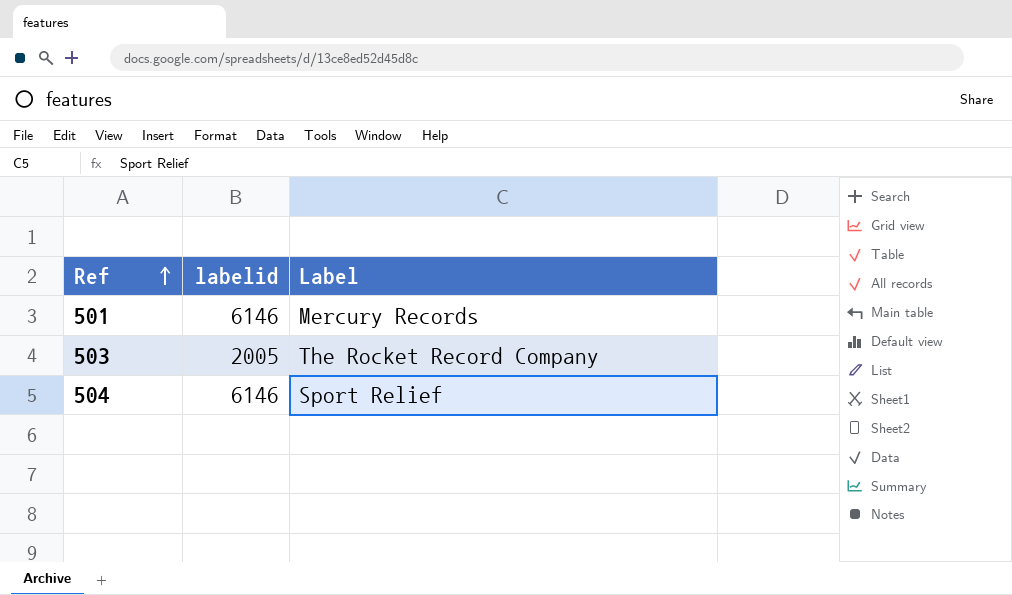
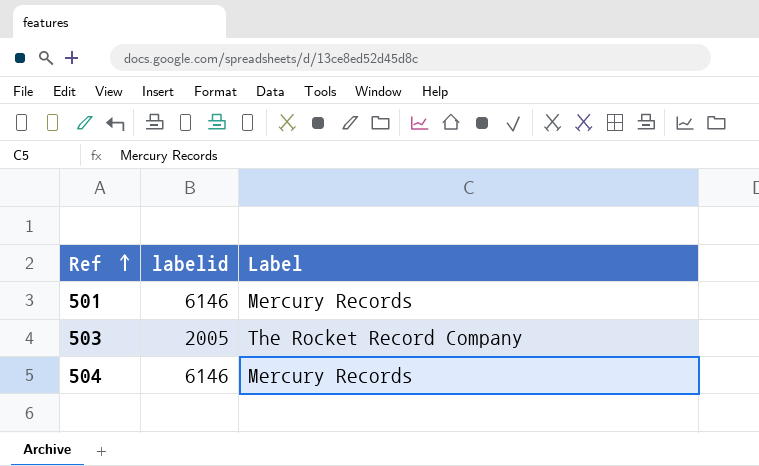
504 | Label: Sport Relief -> Mercury Records

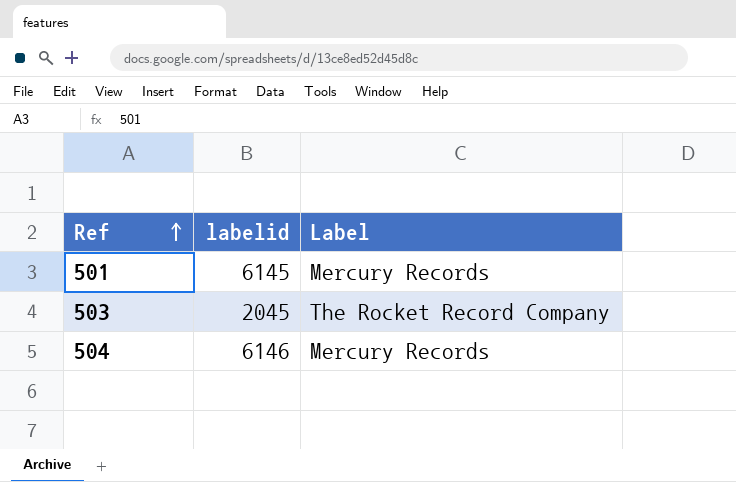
501 | labelid: 6146 -> 6145
503 | labelid: 2005 -> 2045

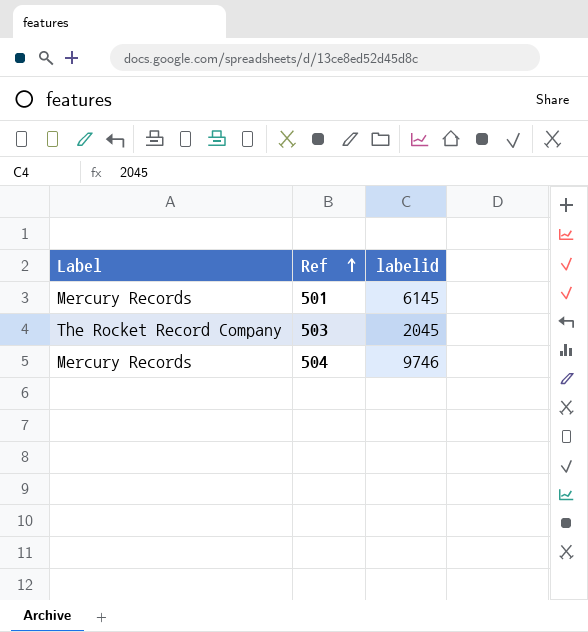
column Label | position: 3 -> 1
504 | labelid: 6146 -> 9746

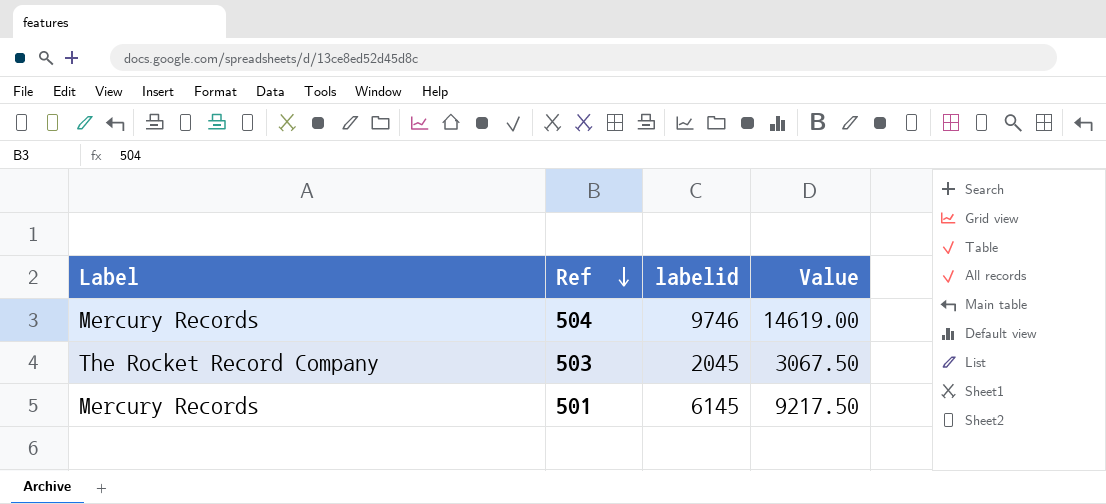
row order: Ref ascending -> Ref descending
column Value | formula: none -> [labelid] * 1.5

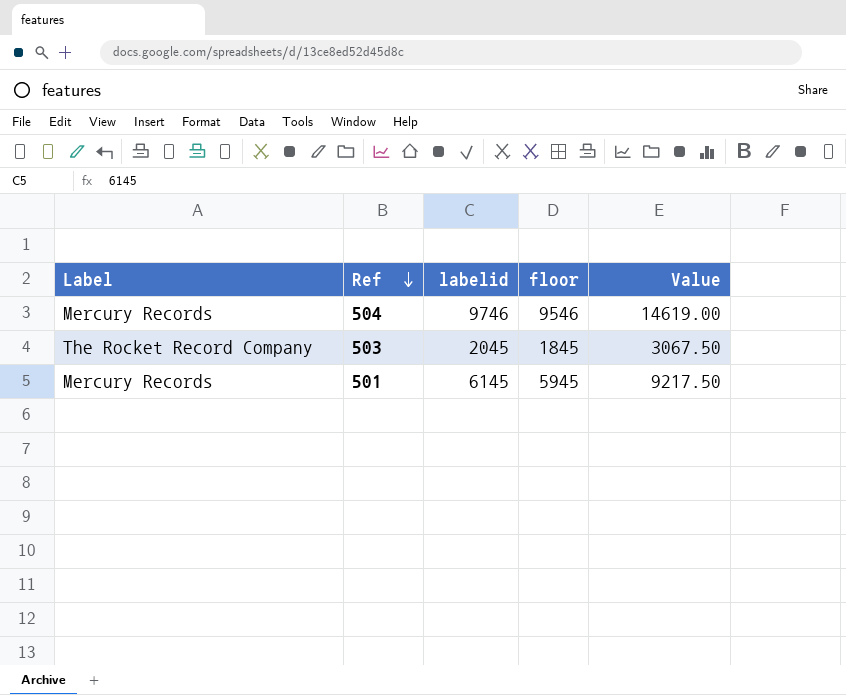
column floor | formula: none -> [labelid] - 200

